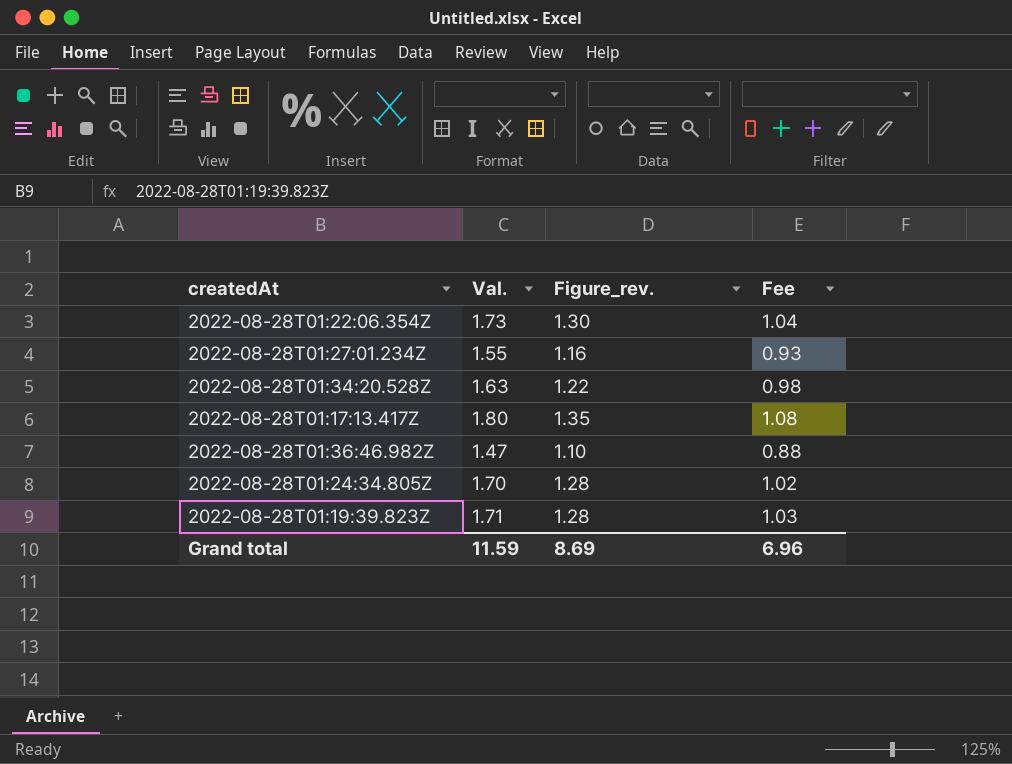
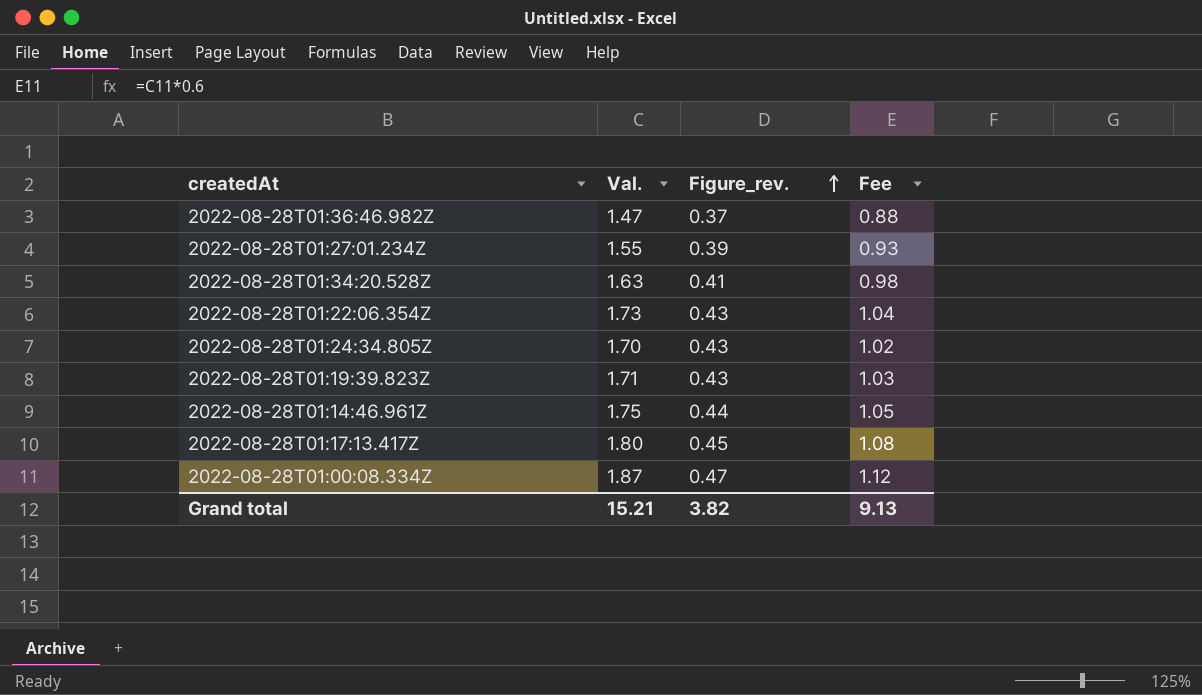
row order: none -> Figure_rev. ascending
column Figure_rev. | formula: [Val.] * 0.75 -> [Val.] * 0.25
row 2022-08-28T01:14:46.961Z: none -> 1.75 | 0.44 | 1.05
row 2022-08-28T01:00:08.334Z: none -> 1.87 | 0.47 | 1.12
Grand total | Val.: 11.59 -> 15.21
Grand total | Figure_rev.: 8.69 -> 3.82
Grand total | Fee: 6.96 -> 9.13

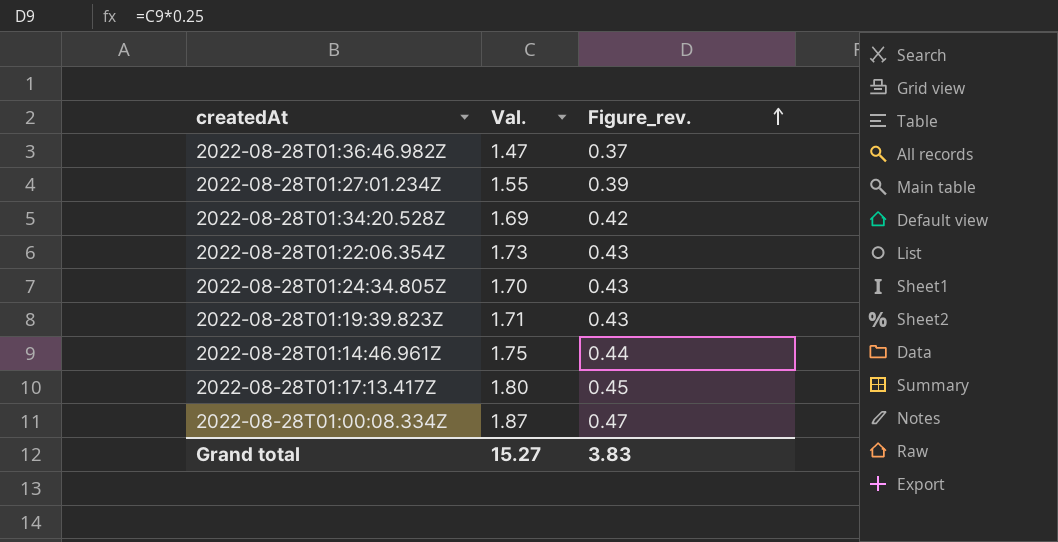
column Fee | formula: [Val.] * 0.6 -> none
2022-08-28T01:34:20.528Z | Val.: 1.63 -> 1.69
2022-08-28T01:34:20.528Z | Figure_rev.: 0.41 -> 0.42
Grand total | Val.: 15.21 -> 15.27
Grand total | Figure_rev.: 3.82 -> 3.83

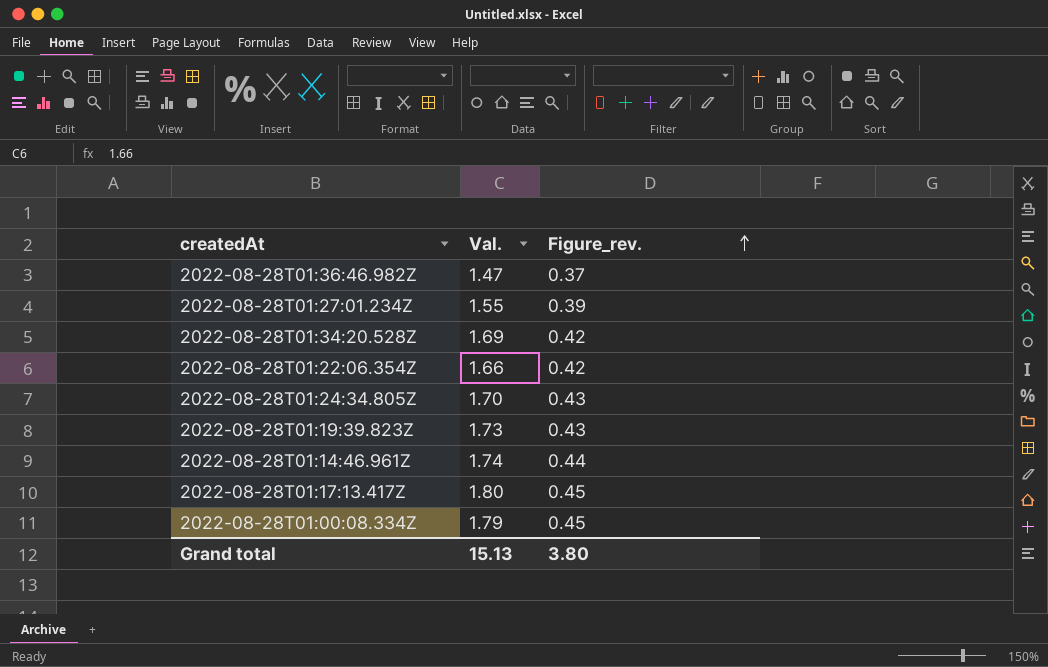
2022-08-28T01:22:06.354Z | Val.: 1.73 -> 1.66
2022-08-28T01:22:06.354Z | Figure_rev.: 0.43 -> 0.42
2022-08-28T01:19:39.823Z | Val.: 1.71 -> 1.73
2022-08-28T01:14:46.961Z | Val.: 1.75 -> 1.74
2022-08-28T01:00:08.334Z | Val.: 1.87 -> 1.79
2022-08-28T01:00:08.334Z | Figure_rev.: 0.47 -> 0.45
Grand total | Val.: 15.27 -> 15.13
Grand total | Figure_rev.: 3.83 -> 3.80

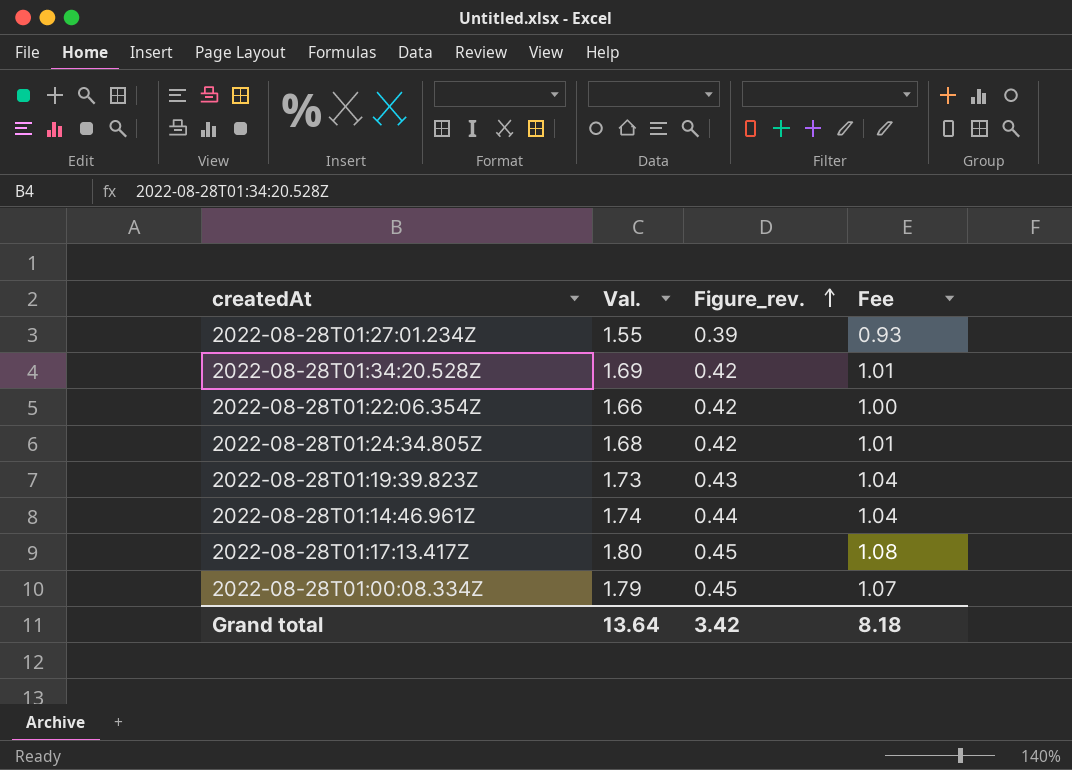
column Fee | formula: none -> [Val.] * 0.6
row 2022-08-28T01:36:46.982Z: 1.47 | 0.37 -> none
2022-08-28T01:24:34.805Z | Val.: 1.70 -> 1.68
2022-08-28T01:24:34.805Z | Figure_rev.: 0.43 -> 0.42
Grand total | Val.: 15.13 -> 13.64
Grand total | Figure_rev.: 3.80 -> 3.42

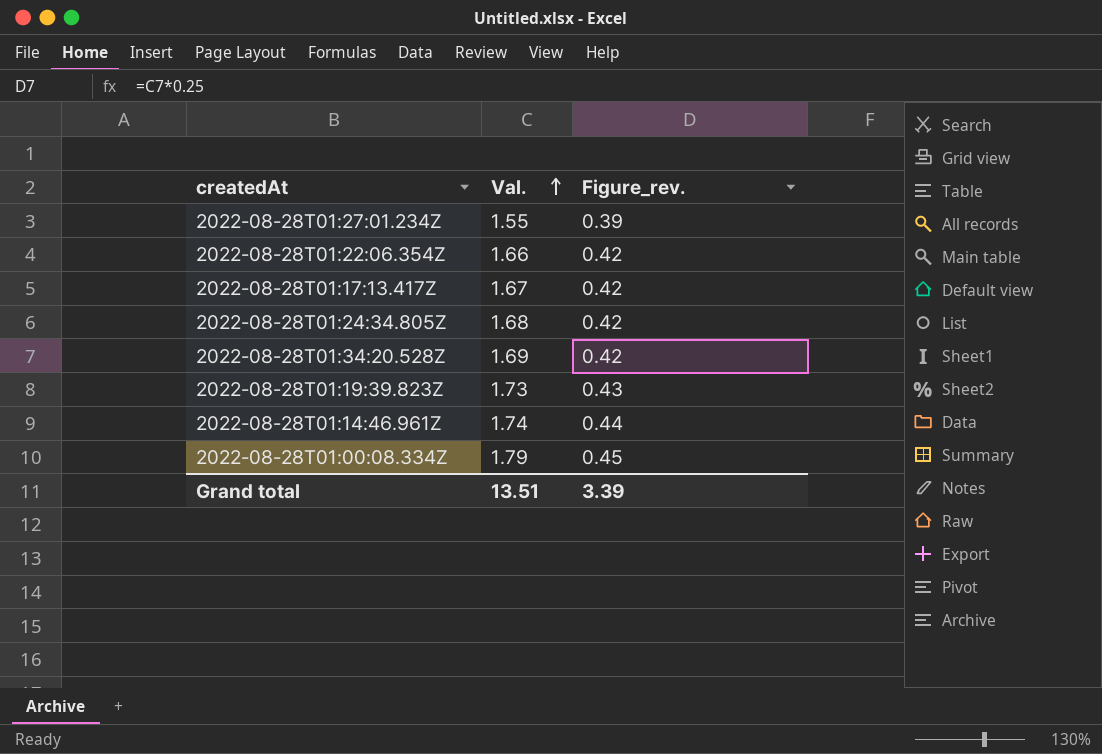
row order: Figure_rev. ascending -> Val. ascending
column Fee | formula: [Val.] * 0.6 -> none
2022-08-28T01:17:13.417Z | Val.: 1.80 -> 1.67
2022-08-28T01:17:13.417Z | Figure_rev.: 0.45 -> 0.42
Grand total | Val.: 13.64 -> 13.51
Grand total | Figure_rev.: 3.42 -> 3.39

